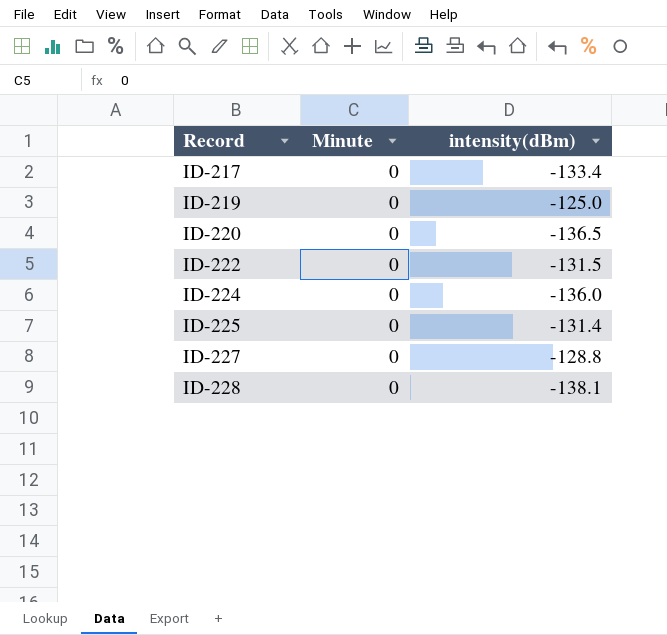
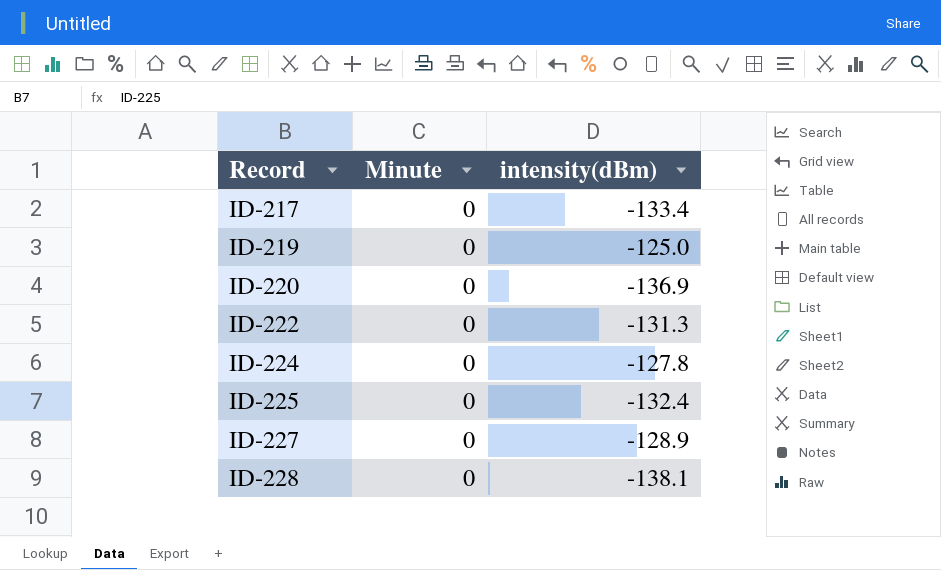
ID-220 | intensity(dBm): -136.5 -> -136.9
ID-222 | intensity(dBm): -131.5 -> -131.3
ID-224 | intensity(dBm): -136.0 -> -127.8
ID-225 | intensity(dBm): -131.4 -> -132.4
ID-227 | intensity(dBm): -128.8 -> -128.9

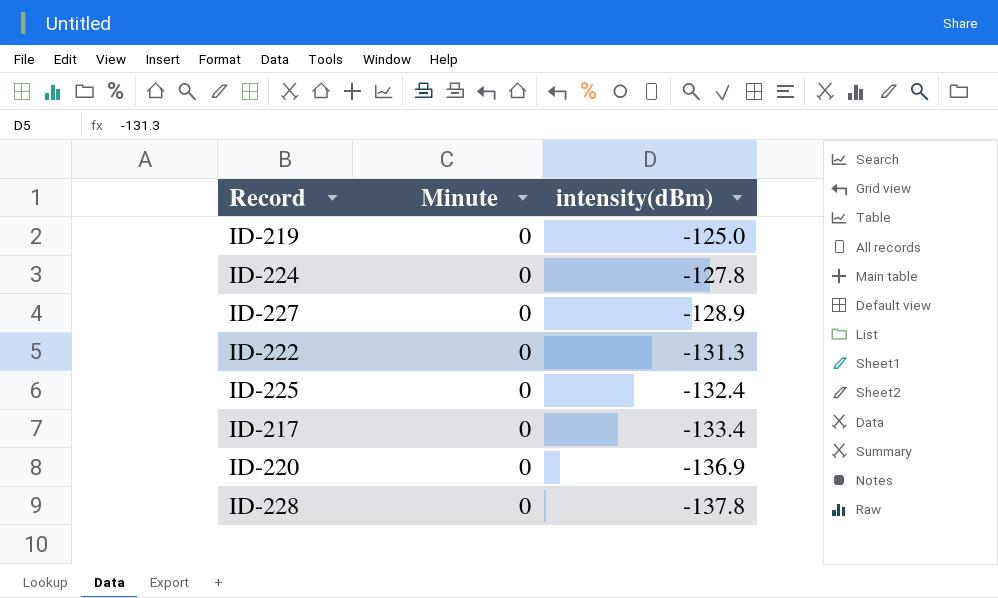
row order: Record ascending -> intensity(dBm) descending
ID-228 | intensity(dBm): -138.1 -> -137.8

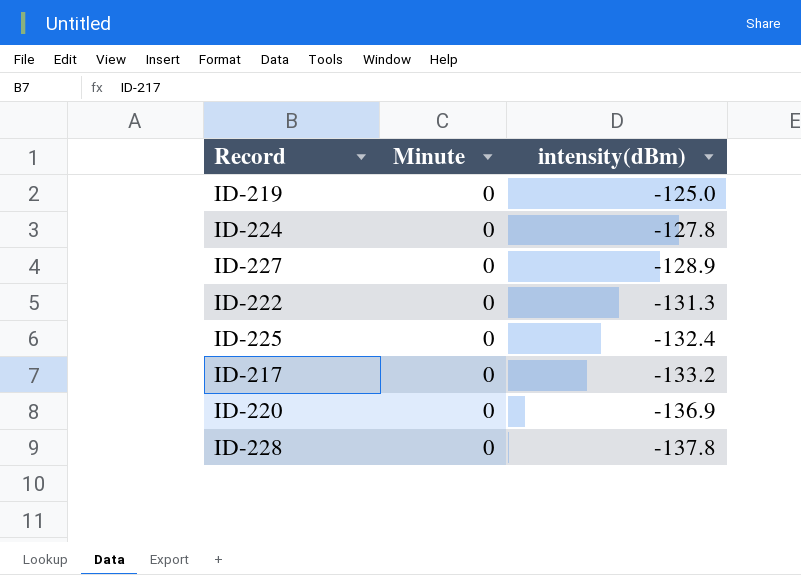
ID-217 | intensity(dBm): -133.4 -> -133.2

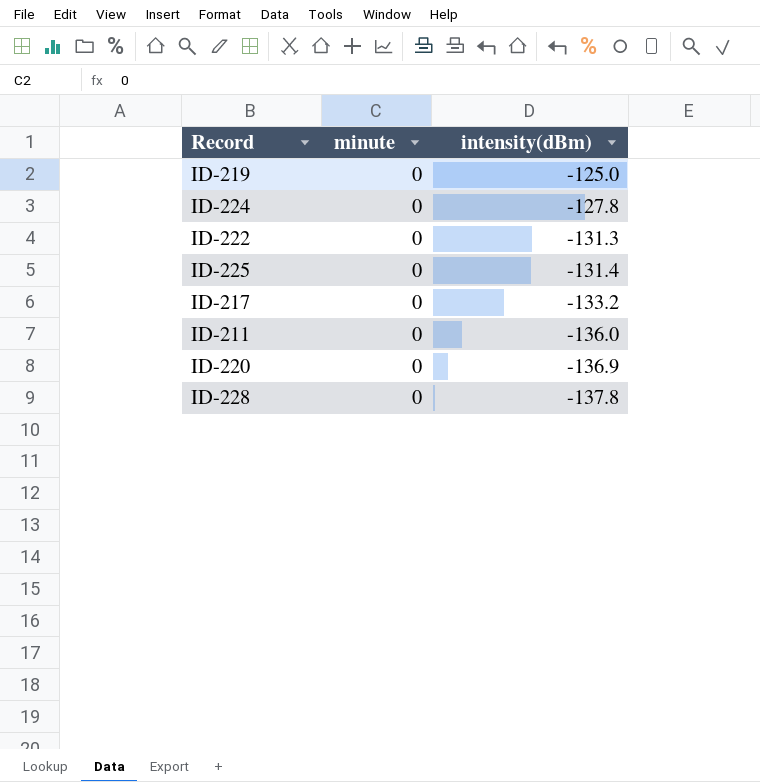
column name: Minute -> minute
row ID-227: 0 | -128.9 -> none
ID-225 | intensity(dBm): -132.4 -> -131.4
row ID-211: none -> 0 | -136.0

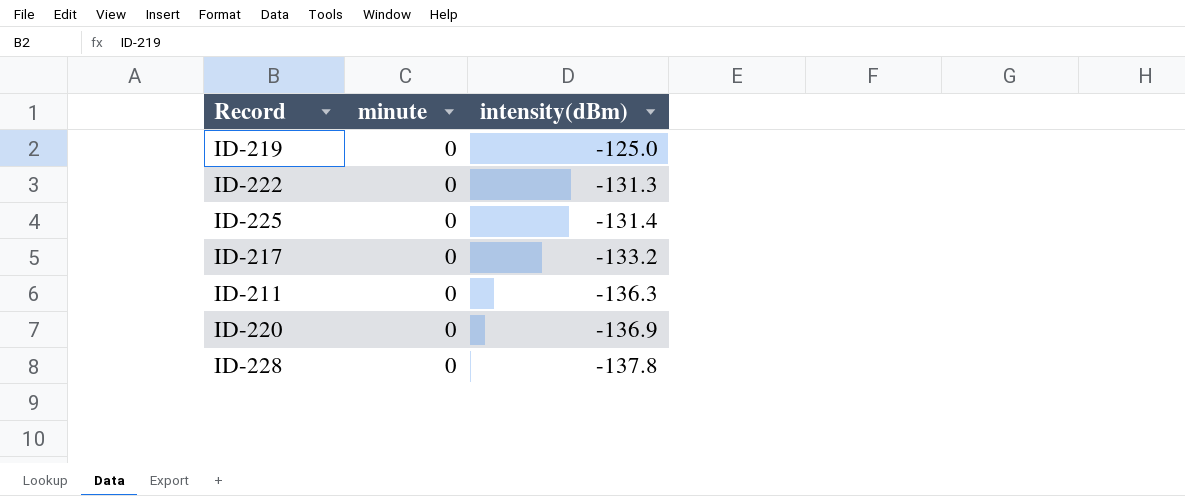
row ID-224: 0 | -127.8 -> none
ID-211 | intensity(dBm): -136.0 -> -136.3

